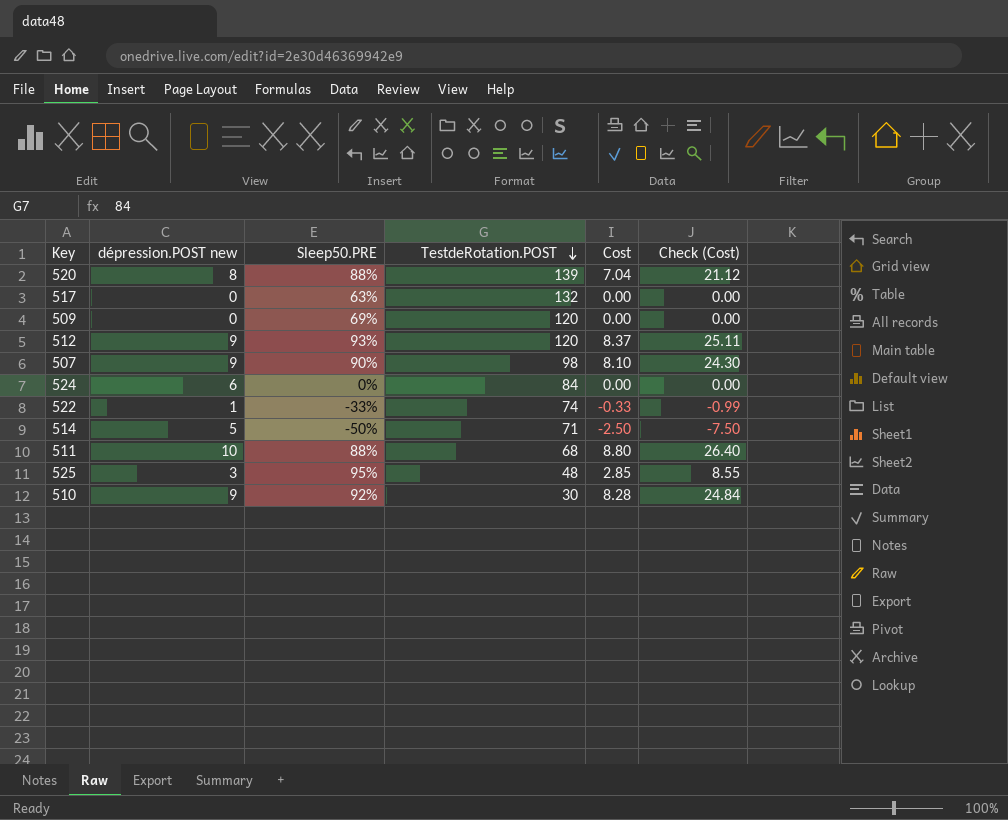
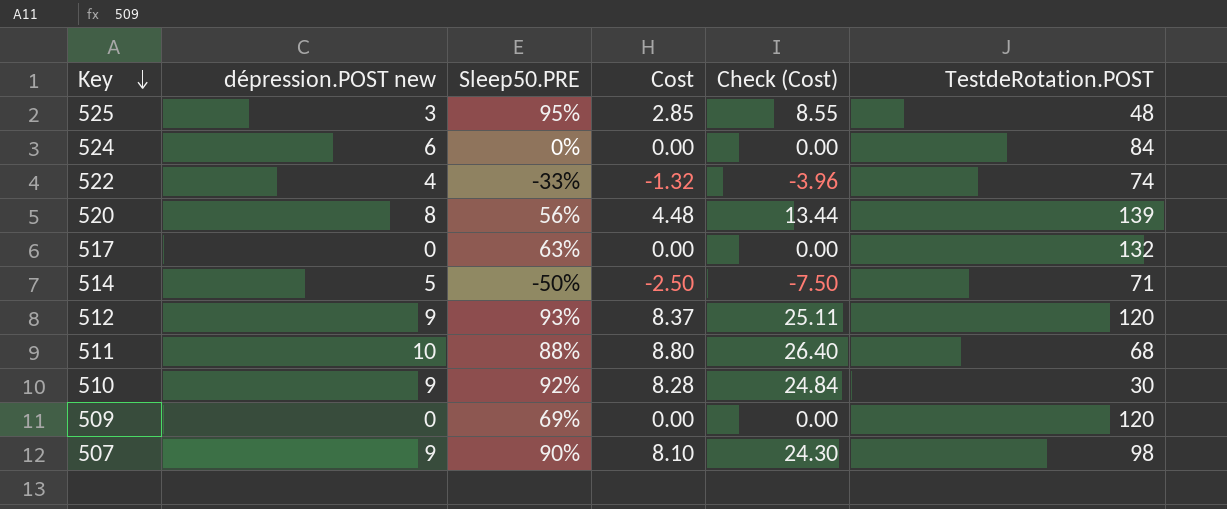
row order: TestdeRotation.POST descending -> Key descending
column TestdeRotation.POST | position: 4 -> 6
522 | dépression.POST new: 1 -> 4
522 | Cost: -0.33 -> -1.32
522 | Check (Cost): -0.99 -> -3.96
520 | Sleep50.PRE: 88% -> 56%
520 | Cost: 7.04 -> 4.48
520 | Check (Cost): 21.12 -> 13.44

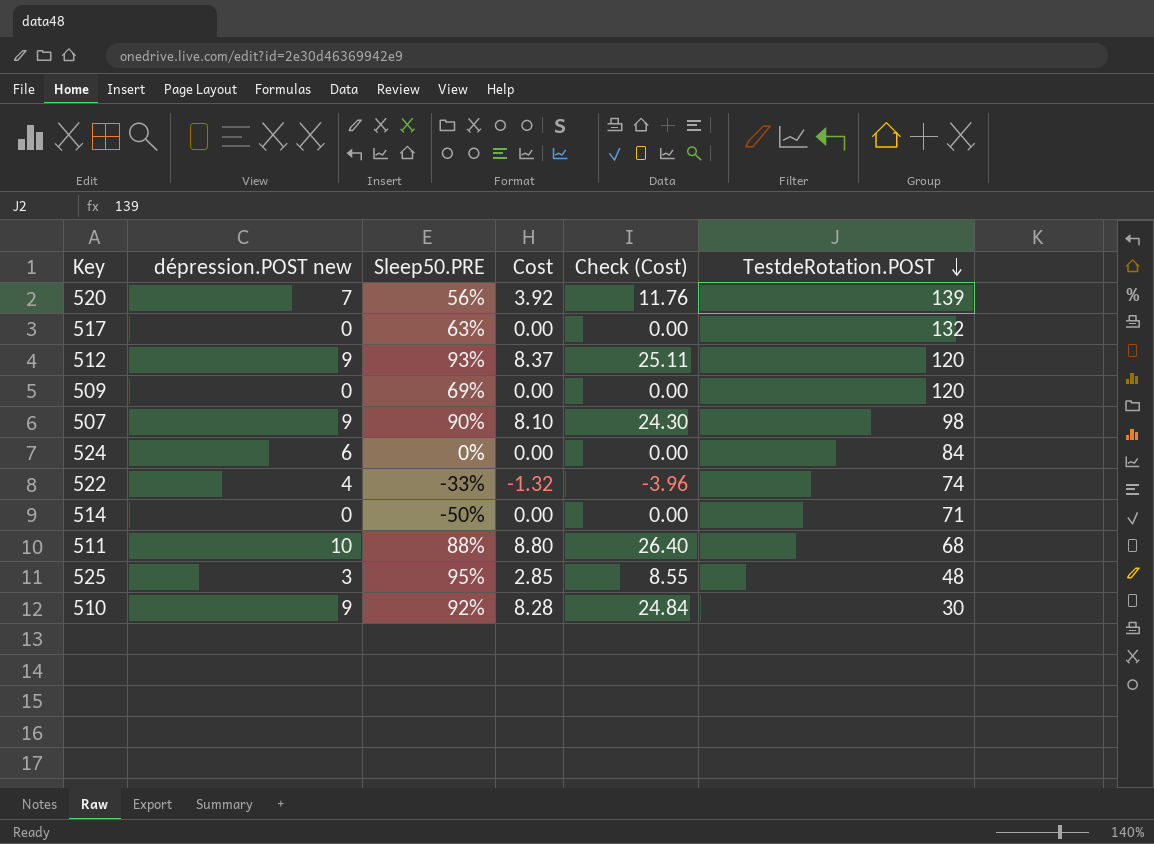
row order: Key descending -> TestdeRotation.POST descending
520 | dépression.POST new: 8 -> 7
520 | Cost: 4.48 -> 3.92
520 | Check (Cost): 13.44 -> 11.76
514 | dépression.POST new: 5 -> 0
514 | Cost: -2.50 -> 0.00
514 | Check (Cost): -7.50 -> 0.00

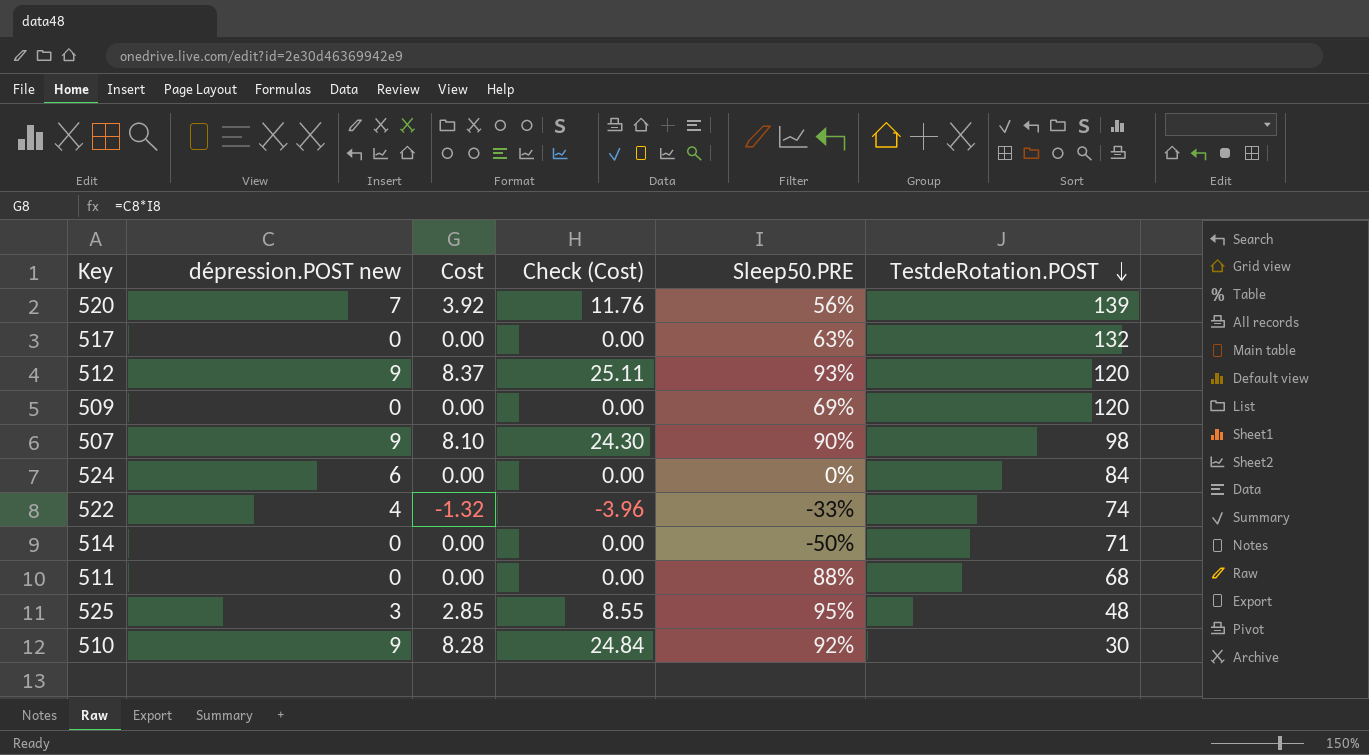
column Sleep50.PRE | position: 3 -> 5
511 | dépression.POST new: 10 -> 0
511 | Cost: 8.80 -> 0.00
511 | Check (Cost): 26.40 -> 0.00

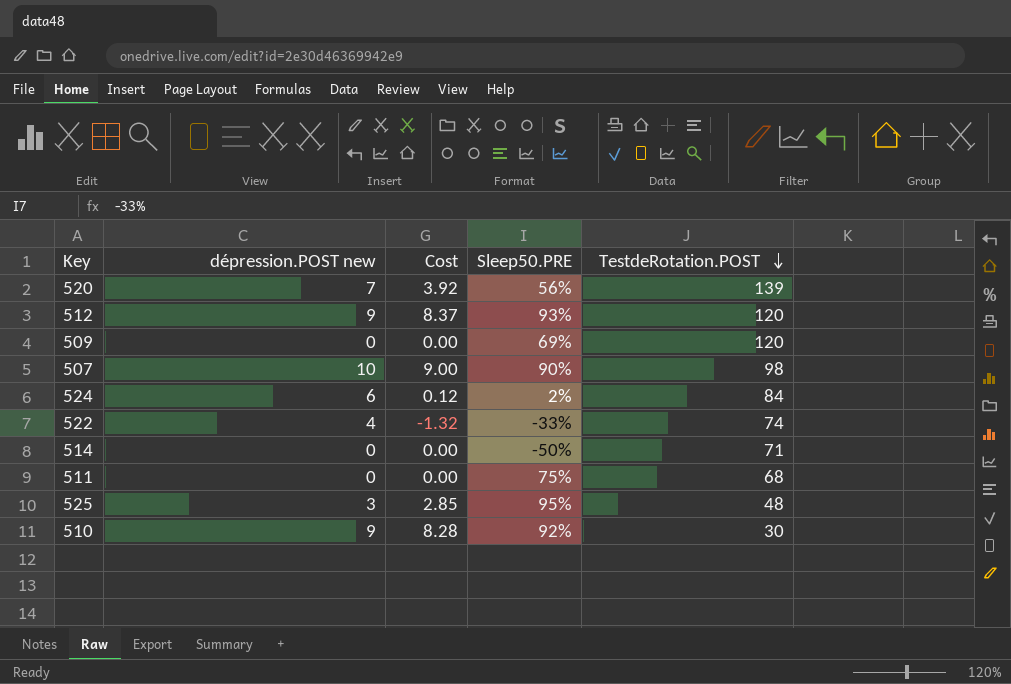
column Check (Cost) | formula: [Cost] * 3 -> none
row 517: 0 | 0.00 | 0.00 | 63% | 132 -> none
507 | dépression.POST new: 9 -> 10
507 | Cost: 8.10 -> 9.00
524 | Cost: 0.00 -> 0.12
524 | Sleep50.PRE: 0% -> 2%
511 | Sleep50.PRE: 88% -> 75%

